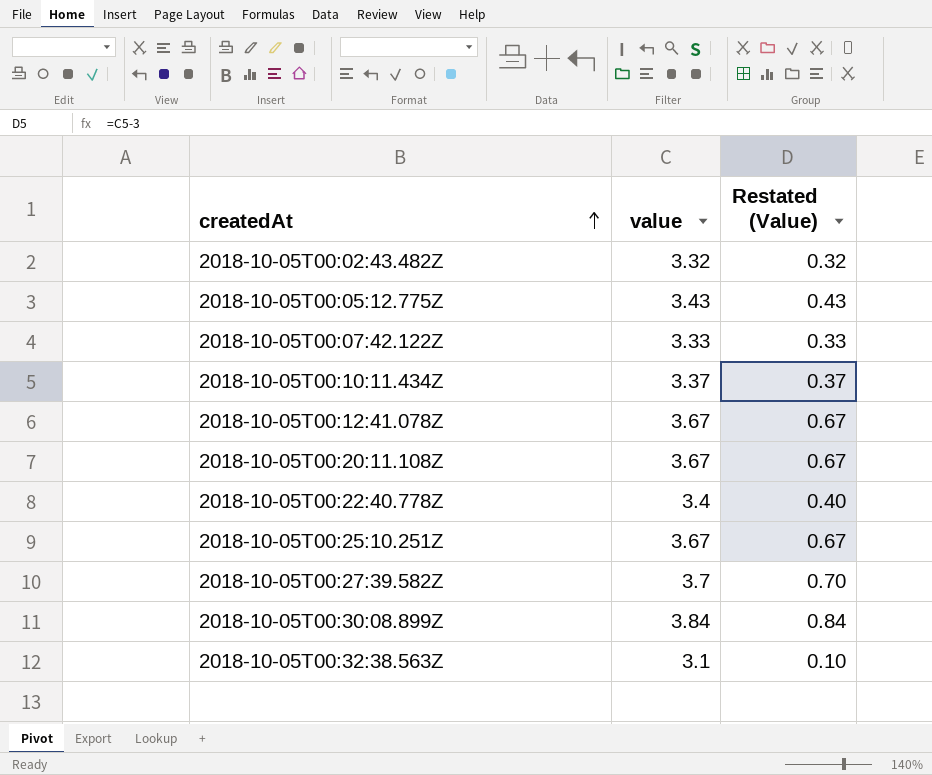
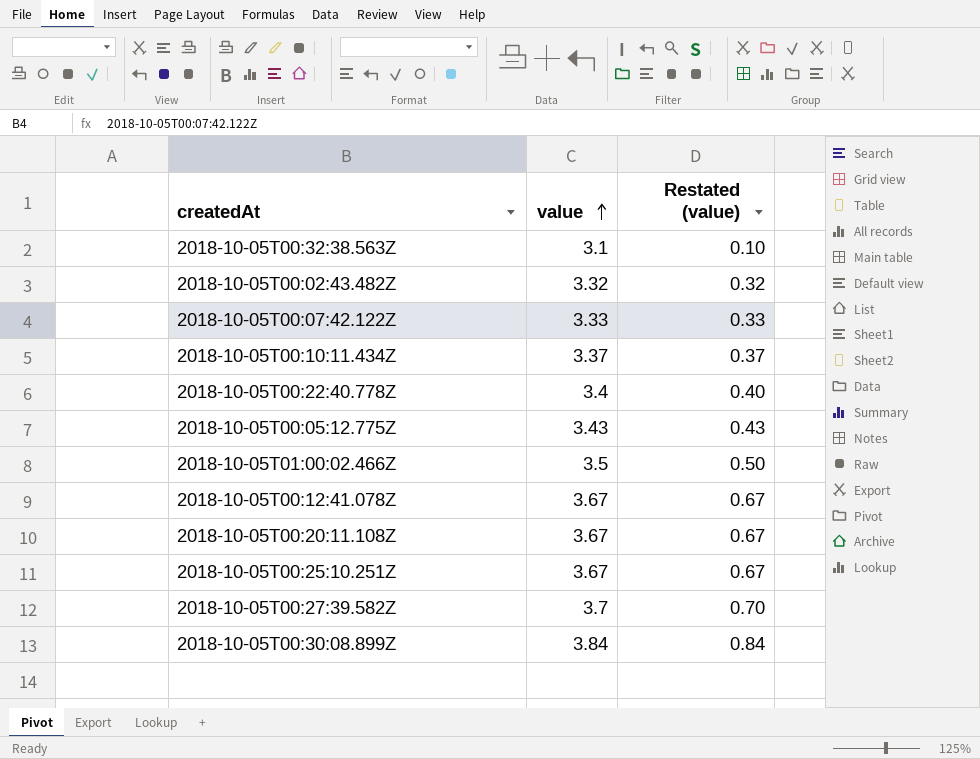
row order: createdAt ascending -> value ascending
column name: Restated (Value) -> Restated (value)
row 2018-10-05T01:00:02.466Z: none -> 3.5 | 0.50

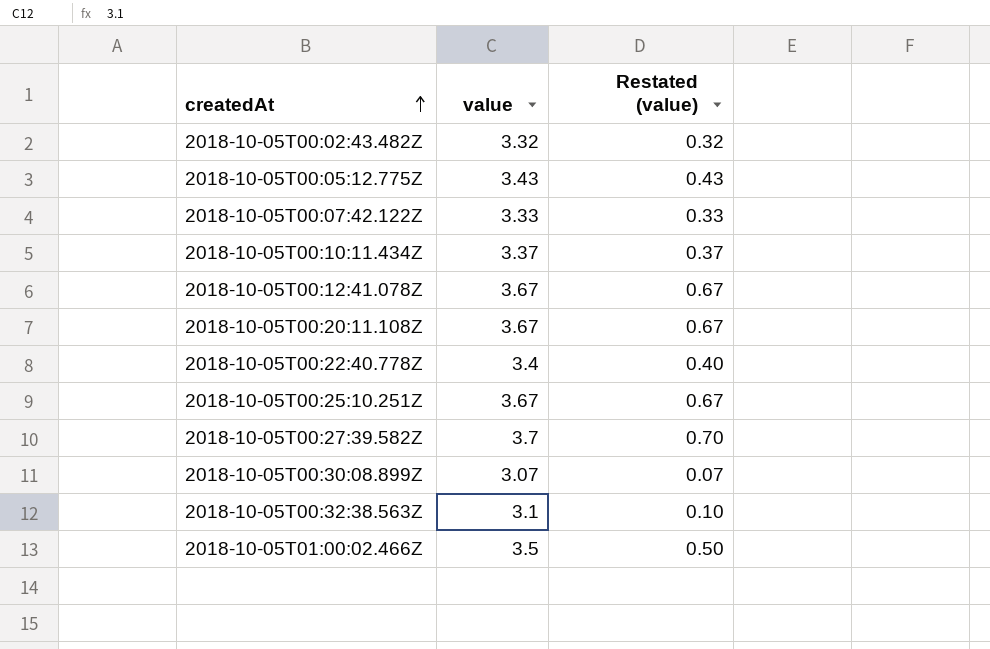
row order: value ascending -> createdAt ascending
2018-10-05T00:30:08.899Z | value: 3.84 -> 3.07
2018-10-05T00:30:08.899Z | Restated (value): 0.84 -> 0.07

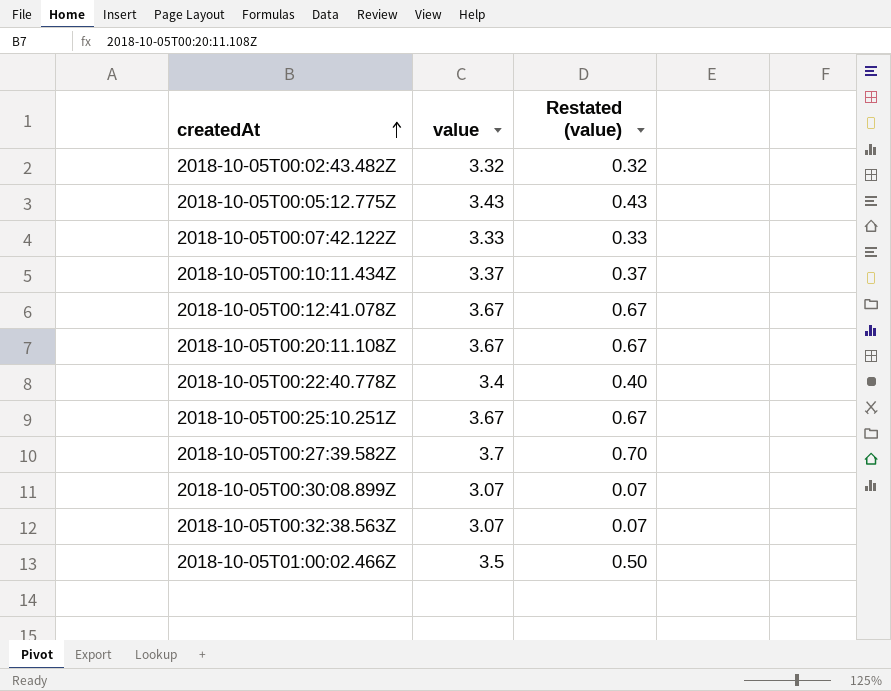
2018-10-05T00:32:38.563Z | value: 3.1 -> 3.07
2018-10-05T00:32:38.563Z | Restated (value): 0.10 -> 0.07

